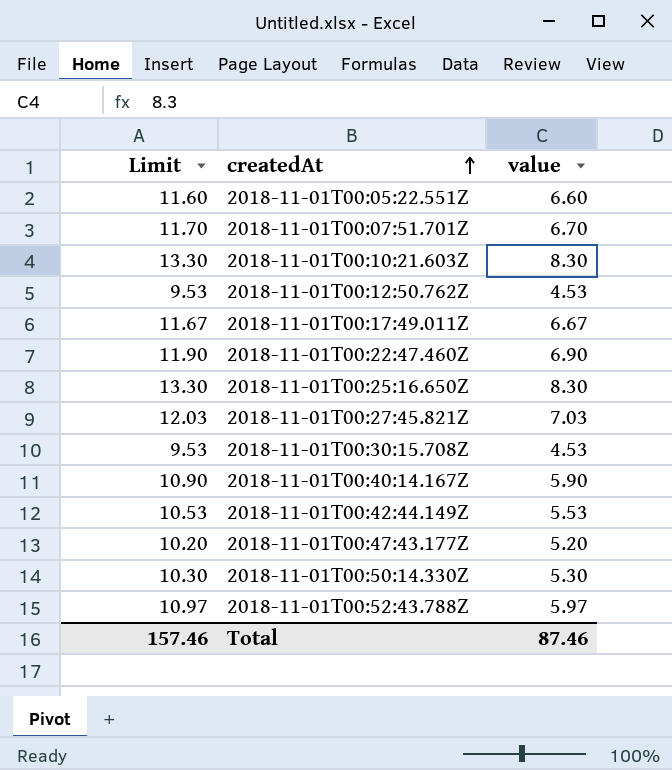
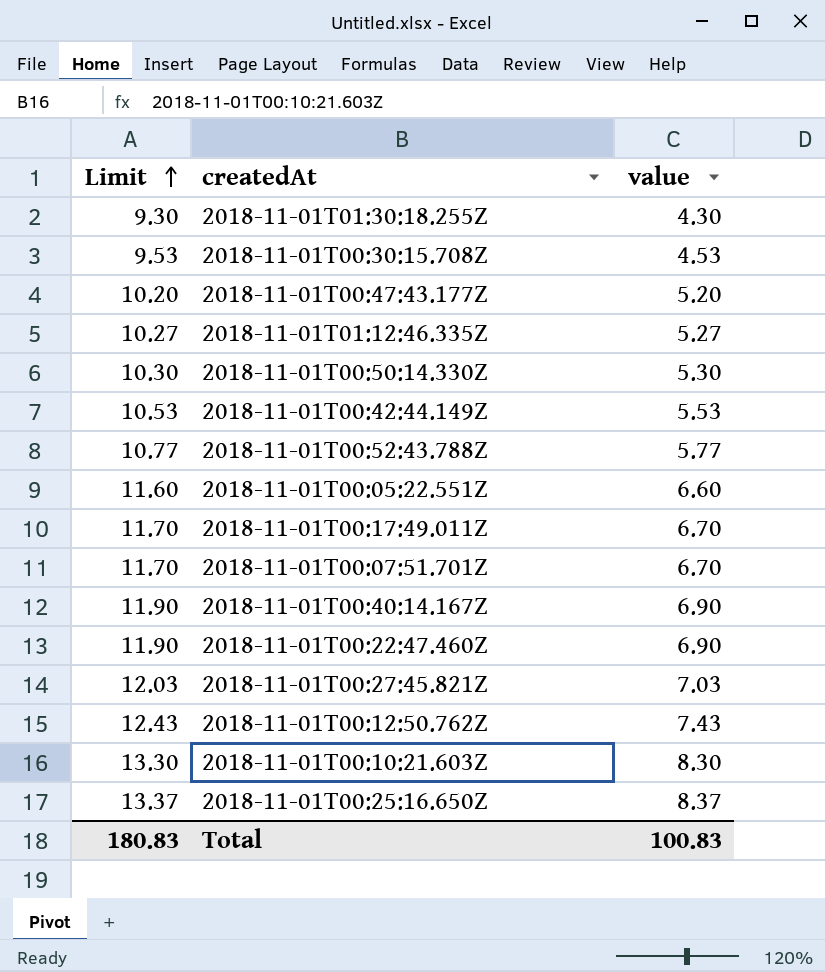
row order: createdAt ascending -> Limit ascending
row 2018-11-01T01:30:18.255Z: none -> 9.30 | 4.30
row 2018-11-01T01:12:46.335Z: none -> 10.27 | 5.27
2018-11-01T00:52:43.788Z | Limit: 10.97 -> 10.77
2018-11-01T00:52:43.788Z | value: 5.97 -> 5.77
2018-11-01T00:17:49.011Z | Limit: 11.67 -> 11.70
2018-11-01T00:17:49.011Z | value: 6.67 -> 6.70
2018-11-01T00:40:14.167Z | Limit: 10.90 -> 11.90
2018-11-01T00:40:14.167Z | value: 5.90 -> 6.90
2018-11-01T00:12:50.762Z | Limit: 9.53 -> 12.43
2018-11-01T00:12:50.762Z | value: 4.53 -> 7.43
2018-11-01T00:25:16.650Z | Limit: 13.30 -> 13.37
2018-11-01T00:25:16.650Z | value: 8.30 -> 8.37
Total | Limit: 157.46 -> 180.83
Total | value: 87.46 -> 100.83

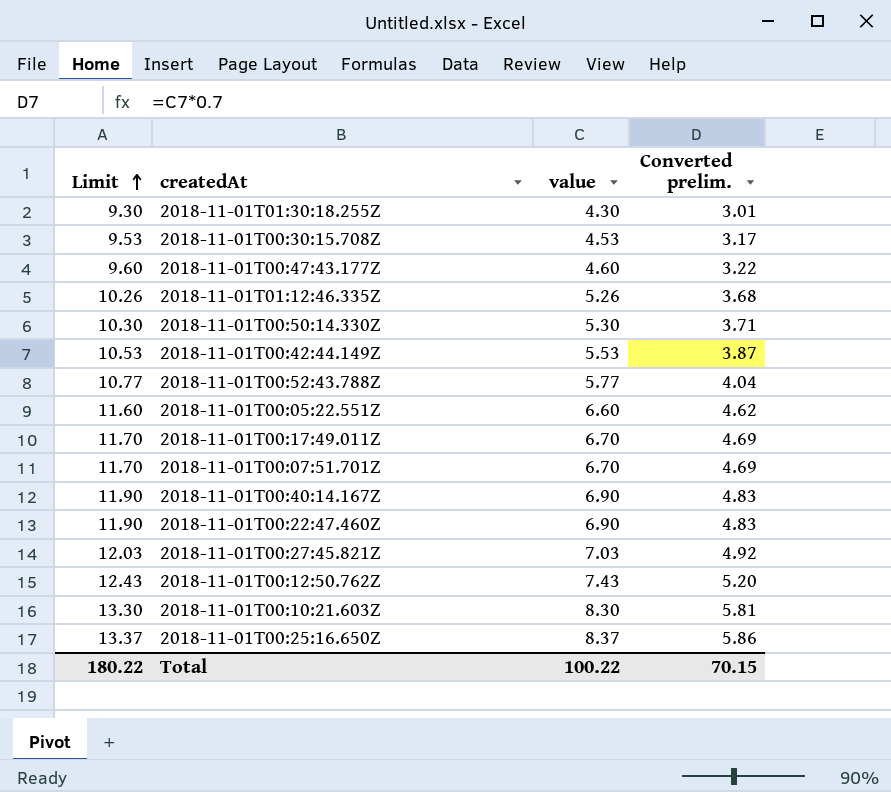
column Converted prelim. | formula: none -> [value] * 0.7
2018-11-01T00:47:43.177Z | Limit: 10.20 -> 9.60
2018-11-01T00:47:43.177Z | value: 5.20 -> 4.60
2018-11-01T01:12:46.335Z | Limit: 10.27 -> 10.26
2018-11-01T01:12:46.335Z | value: 5.27 -> 5.26
Total | Limit: 180.83 -> 180.22
Total | value: 100.83 -> 100.22

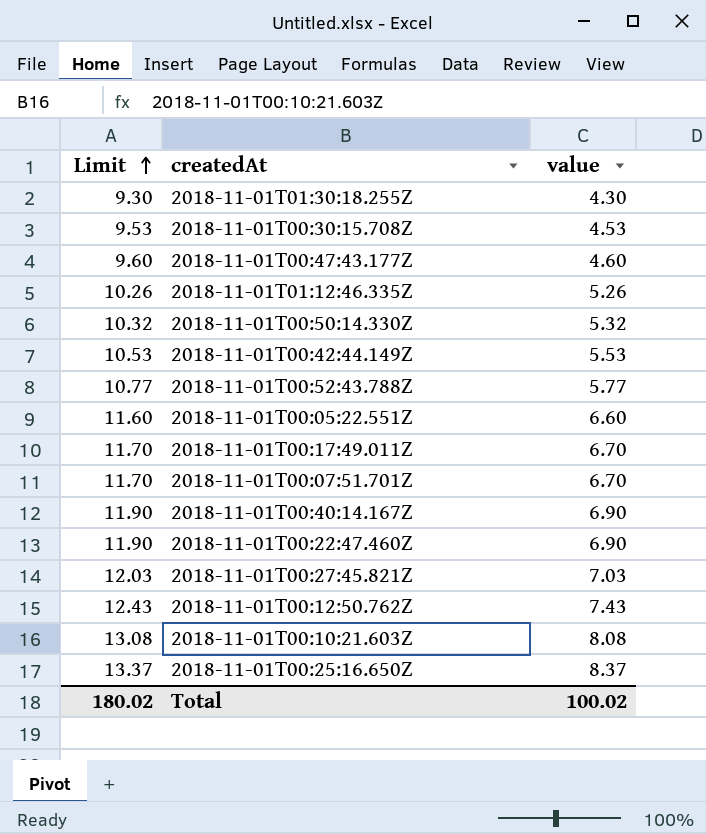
column Converted prelim. | formula: [value] * 0.7 -> none
2018-11-01T00:50:14.330Z | Limit: 10.30 -> 10.32
2018-11-01T00:50:14.330Z | value: 5.30 -> 5.32
2018-11-01T00:10:21.603Z | Limit: 13.30 -> 13.08
2018-11-01T00:10:21.603Z | value: 8.30 -> 8.08
Total | Limit: 180.22 -> 180.02
Total | value: 100.22 -> 100.02

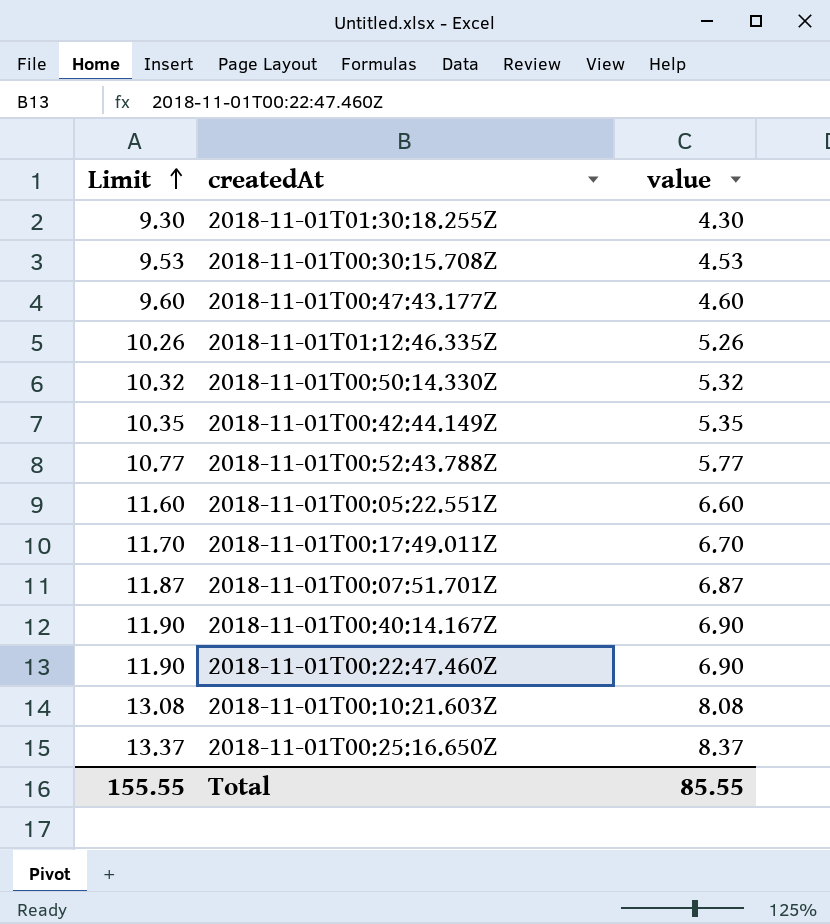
row 2018-11-01T00:27:45.821Z: 12.03 | 7.03 -> none
row 2018-11-01T00:12:50.762Z: 12.43 | 7.43 -> none
2018-11-01T00:42:44.149Z | Limit: 10.53 -> 10.35
2018-11-01T00:42:44.149Z | value: 5.53 -> 5.35
2018-11-01T00:07:51.701Z | Limit: 11.70 -> 11.87
2018-11-01T00:07:51.701Z | value: 6.70 -> 6.87
Total | Limit: 180.02 -> 155.55
Total | value: 100.02 -> 85.55

